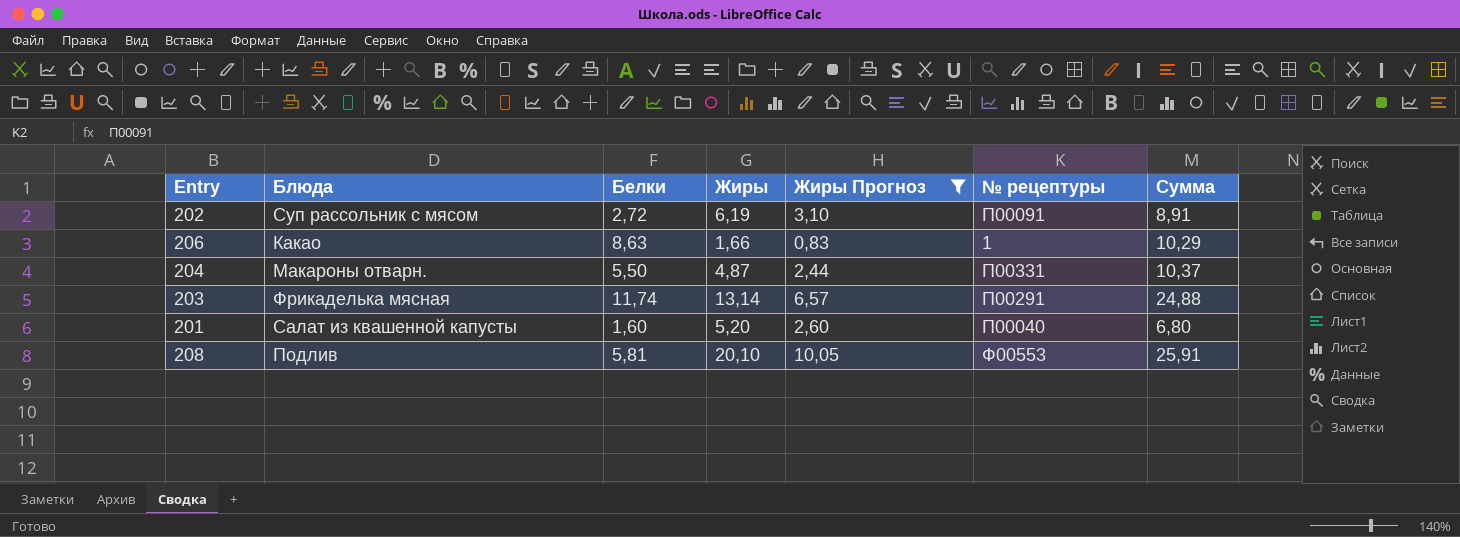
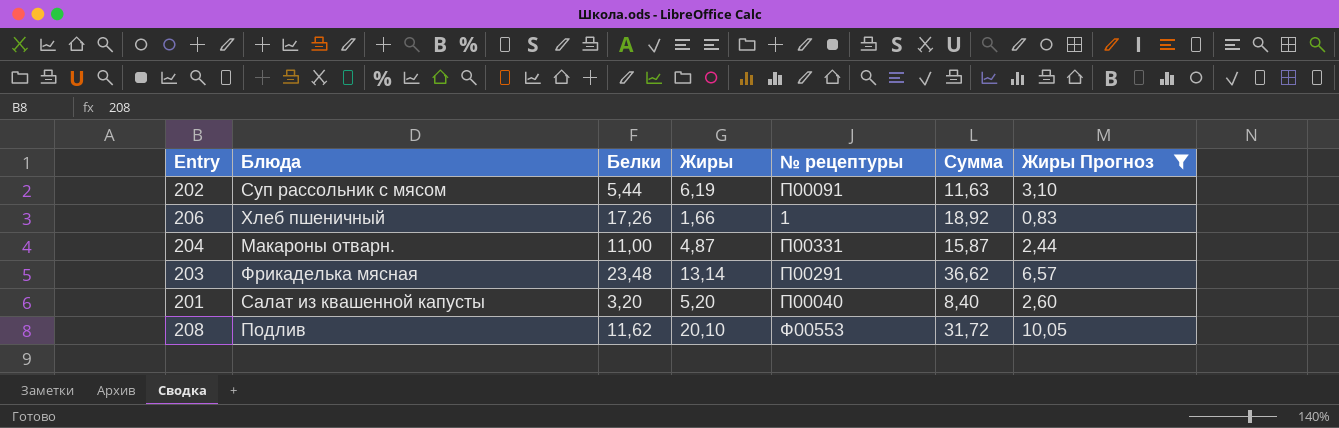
column Жиры Прогноз | position: 5 -> 7
202 | Белки: 2,72 -> 5,44
202 | Сумма: 8,91 -> 11,63
206 | Блюда: Какао -> Хлеб пшеничный
206 | Белки: 8,63 -> 17,26
206 | Сумма: 10,29 -> 18,92
204 | Белки: 5,50 -> 11,00
204 | Сумма: 10,37 -> 15,87
203 | Белки: 11,74 -> 23,48
203 | Сумма: 24,88 -> 36,62
201 | Белки: 1,60 -> 3,20
201 | Сумма: 6,80 -> 8,40
208 | Белки: 5,81 -> 11,62
208 | Сумма: 25,91 -> 31,72

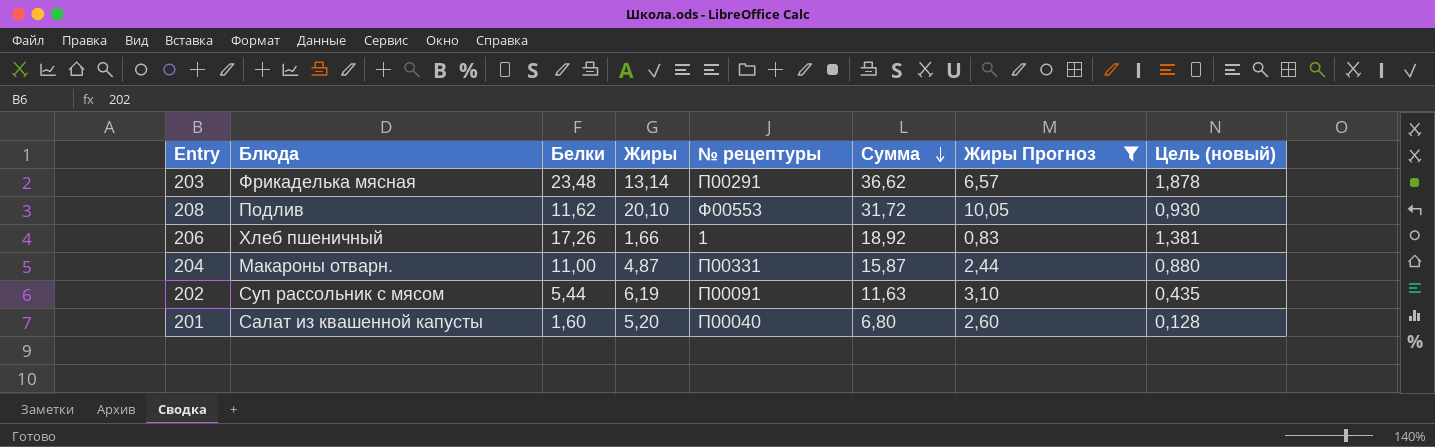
row order: none -> Сумма descending
column Цель (новый) | formula: none -> [Белки] * 0,08
201 | Белки: 3,20 -> 1,60
201 | Сумма: 8,40 -> 6,80

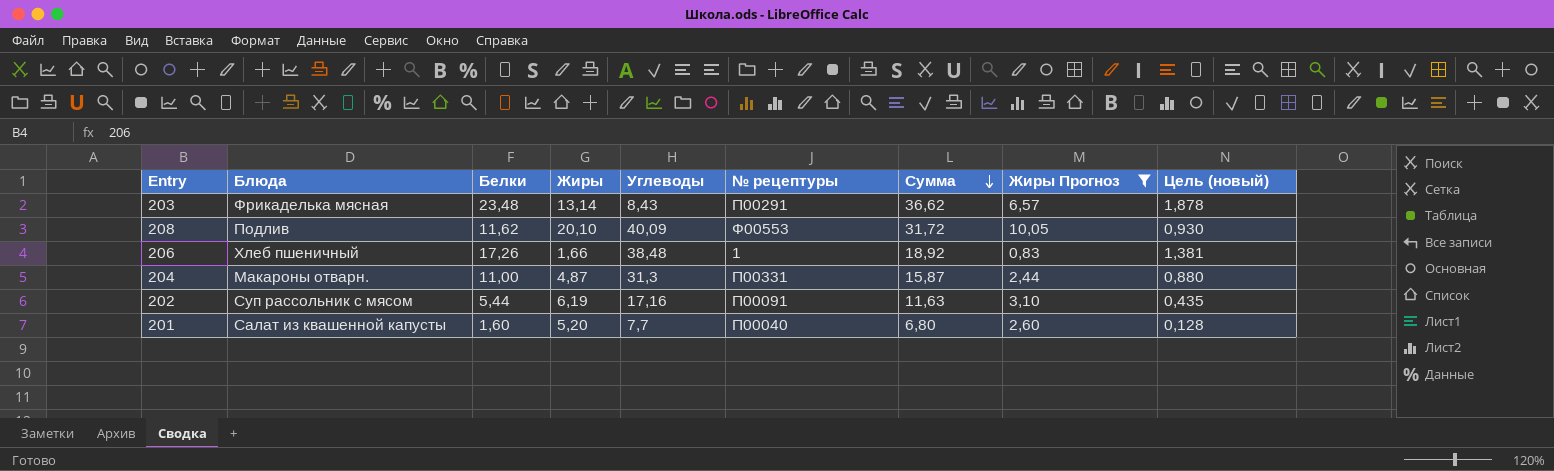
column Углеводы | position: none -> 5

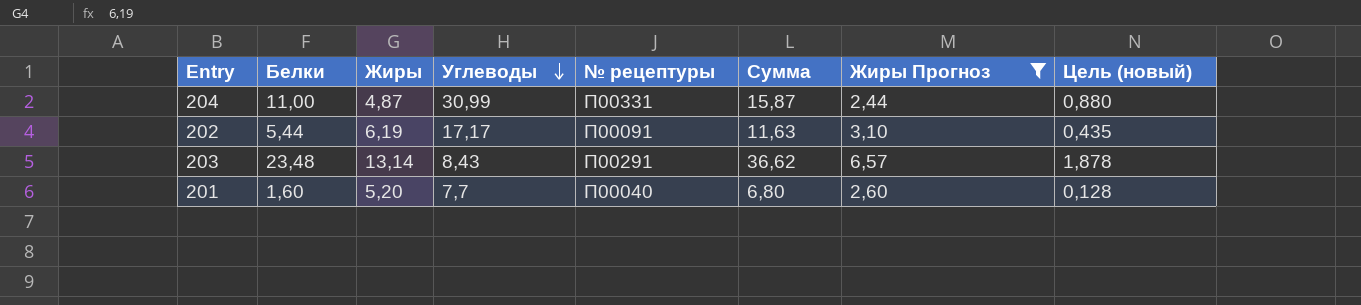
row order: Сумма descending -> Углеводы descending
column Блюда | position: 2 -> none
row 208: Подлив | 11,62 | 20,10 | 40,09 | Ф00553 | 31,72 | 10,05 | 0,930 -> none
row 206: Хлеб пшеничный | 17,26 | 1,66 | 38,48 | 1 | 18,92 | 0,83 | 1,381 -> none
204 | Углеводы: 31,3 -> 30,99
202 | Углеводы: 17,16 -> 17,17

